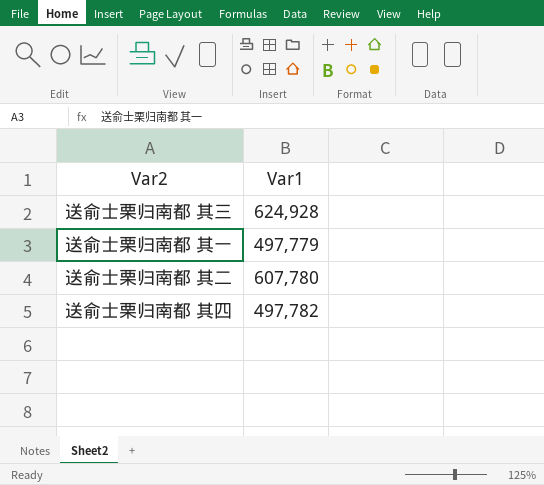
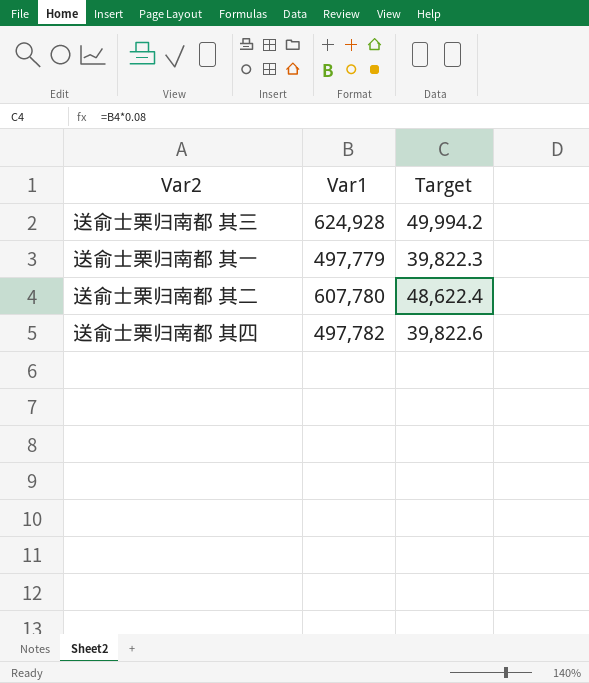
column Target | formula: none -> [Var1] * 0.08

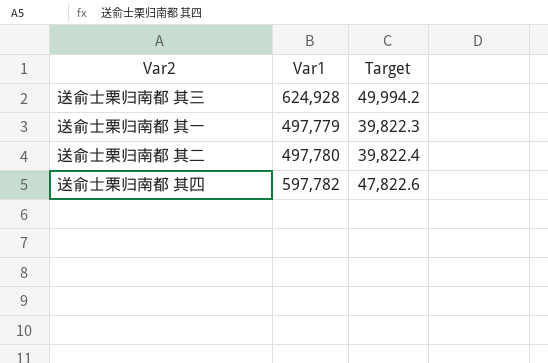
送俞士栗归南都 其二 | Var1: 607,780 -> 497,780
送俞士栗归南都 其二 | Target: 48,622.4 -> 39,822.4
送俞士栗归南都 其四 | Var1: 497,782 -> 597,782
送俞士栗归南都 其四 | Target: 39,822.6 -> 47,822.6

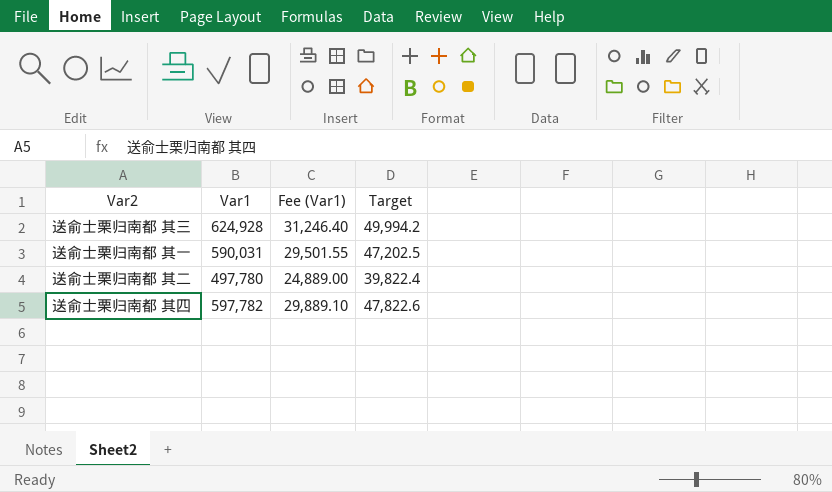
column Fee (Var1) | formula: none -> [Var1] * 0.05
送俞士栗归南都 其一 | Var1: 497,779 -> 590,031
送俞士栗归南都 其一 | Target: 39,822.3 -> 47,202.5

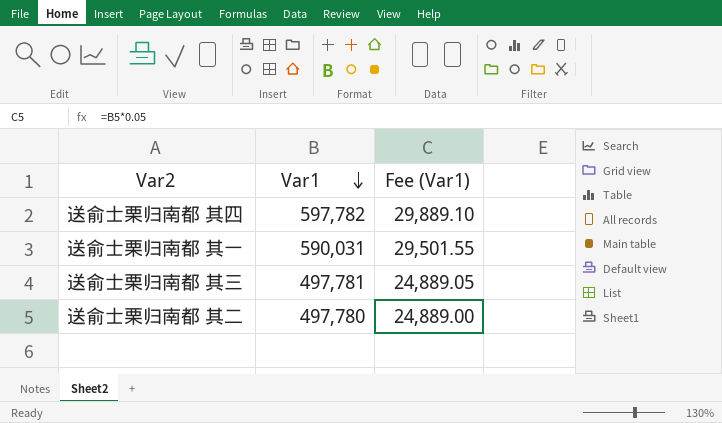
row order: none -> Var1 descending
column Target | formula: [Var1] * 0.08 -> none
送俞士栗归南都 其三 | Var1: 624,928 -> 497,781
送俞士栗归南都 其三 | Fee (Var1): 31,246.40 -> 24,889.05

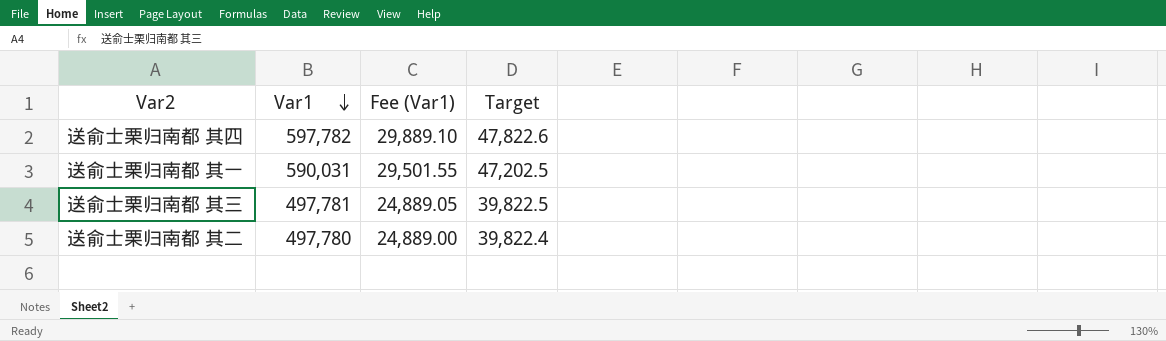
column Target | formula: none -> [Var1] * 0.08

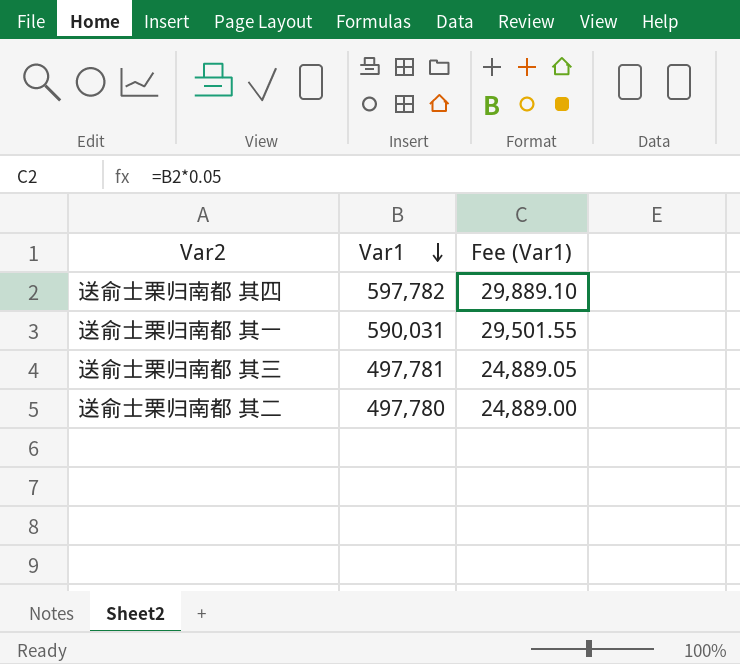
column Target | formula: [Var1] * 0.08 -> none

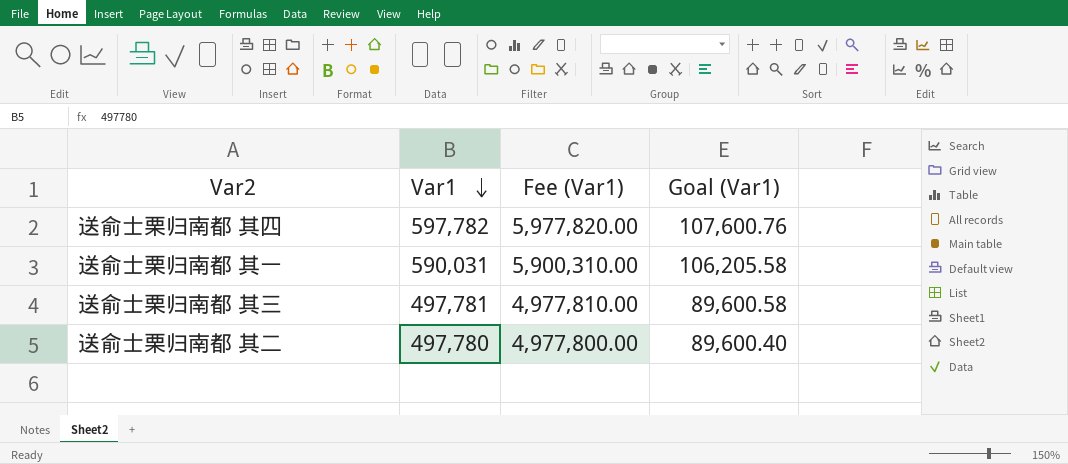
column Fee (Var1) | formula: [Var1] * 0.05 -> [Var1] * 10
column Goal (Var1) | formula: none -> [Var1] * 0.18

